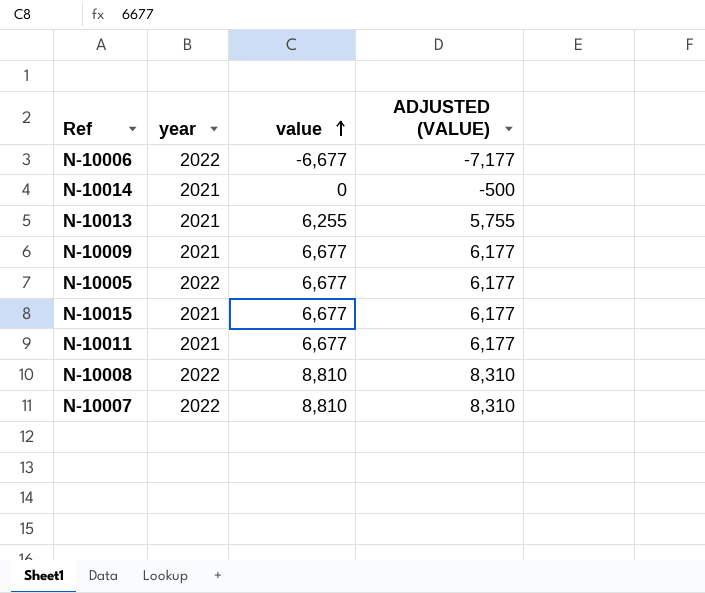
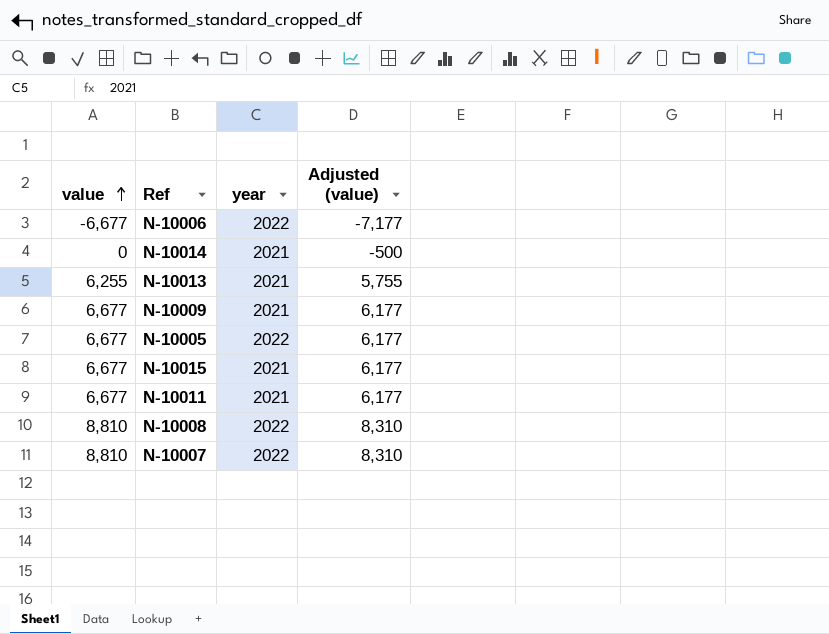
column value | position: 3 -> 1
column name: ADJUSTED (VALUE) -> Adjusted (value)

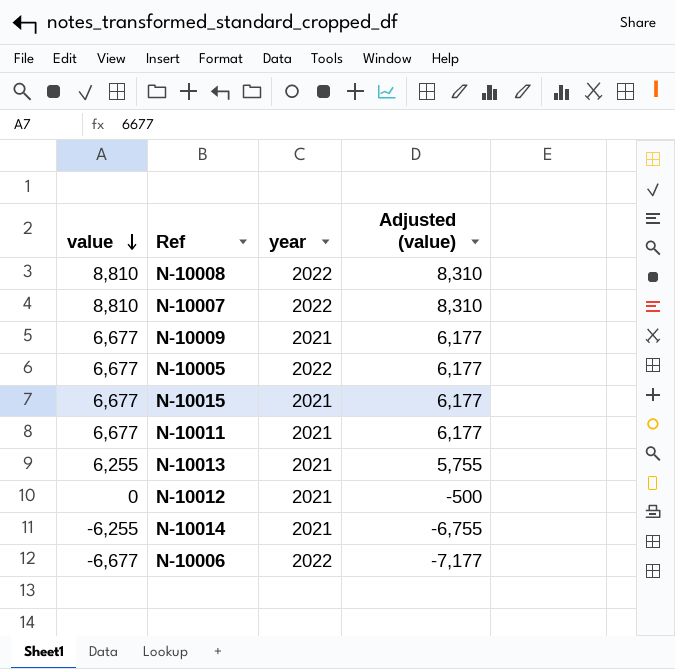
row order: value ascending -> value descending
row N-10012: none -> 0 | 2021 | -500
N-10014 | value: 0 -> -6,255
N-10014 | Adjusted (value): -500 -> -6,755

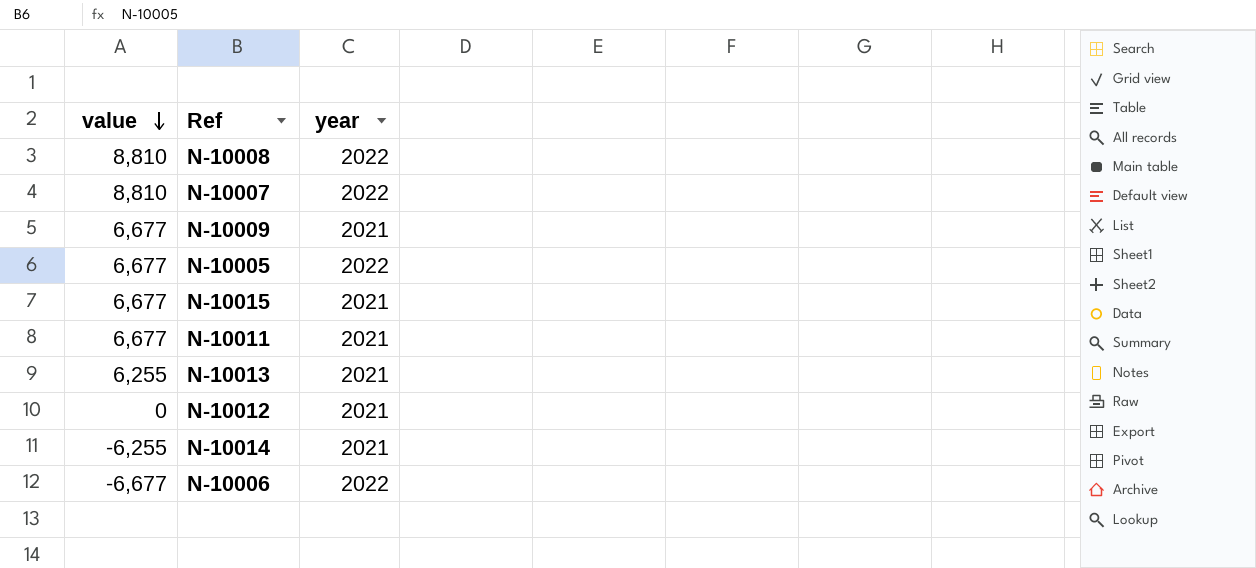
column Adjusted (value) | formula: [value] - 500 -> none

